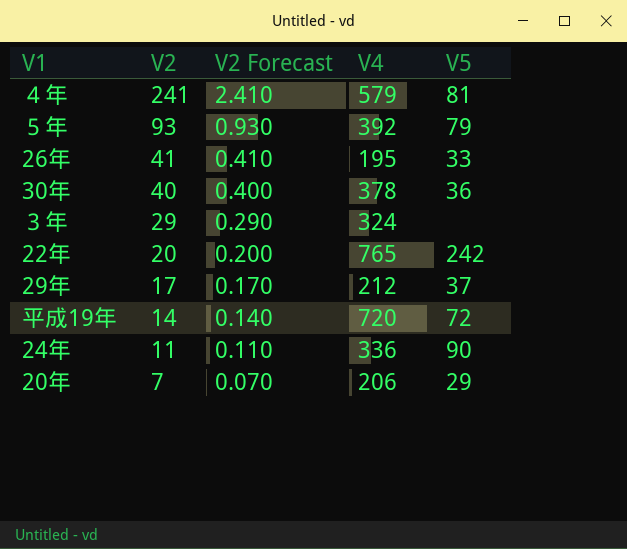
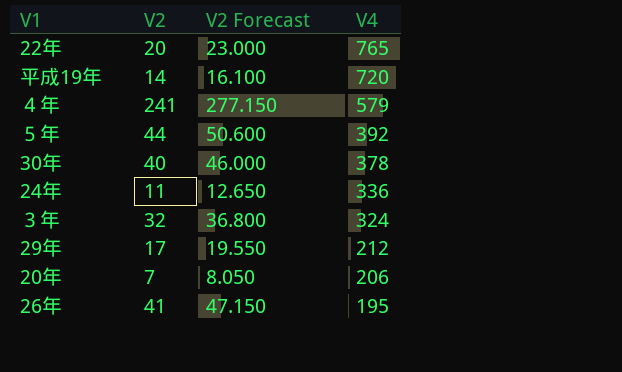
row order: V2 descending -> V4 descending
column V5 | position: 5 -> none
column V2 Forecast | formula: [V2] * 0.01 -> [V2] * 1.15
５年 | V2: 93 -> 44
３年 | V2: 29 -> 32

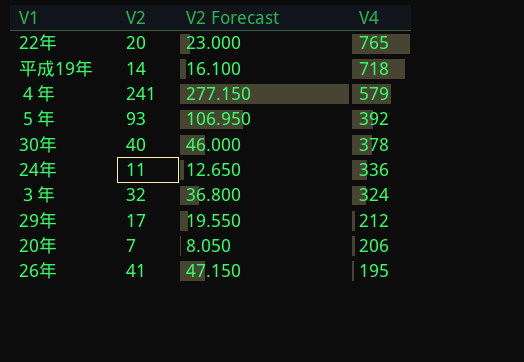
平成19年 | V4: 720 -> 718
５年 | V2: 44 -> 93
５年 | V2 Forecast: 50.600 -> 106.950

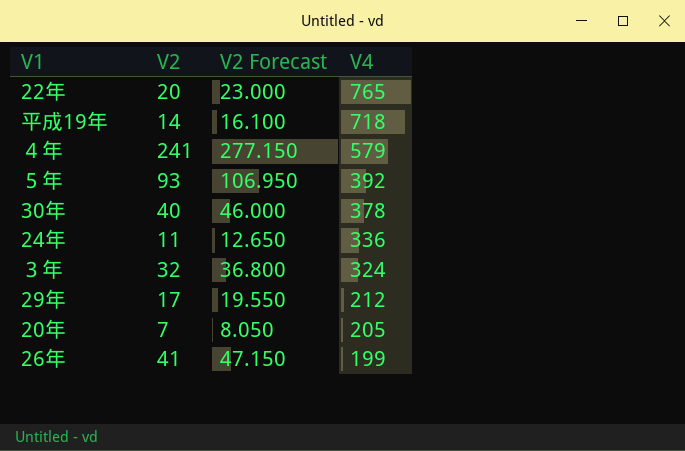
20年 | V4: 206 -> 205
26年 | V4: 195 -> 199

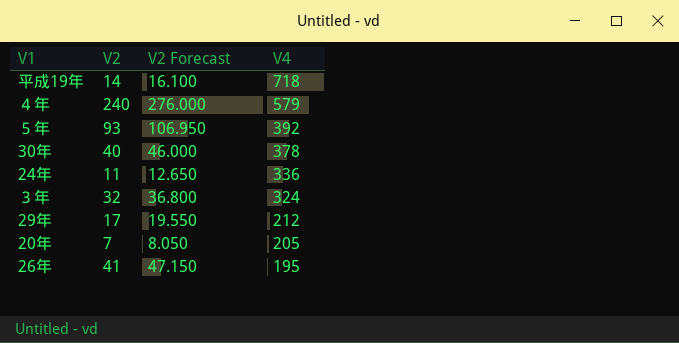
row 22年: 20 | 23.000 | 765 -> none
４年 | V2: 241 -> 240
４年 | V2 Forecast: 277.150 -> 276.000
26年 | V4: 199 -> 195

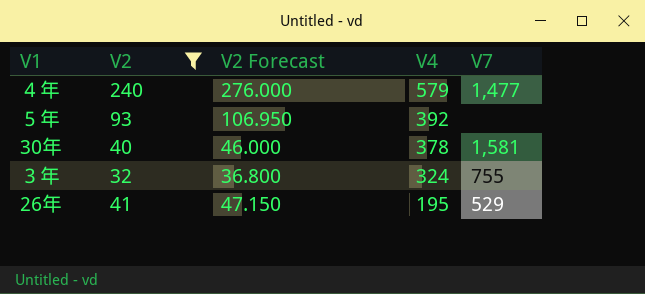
filter: none -> V2 >= 32
column V7 | position: none -> 5

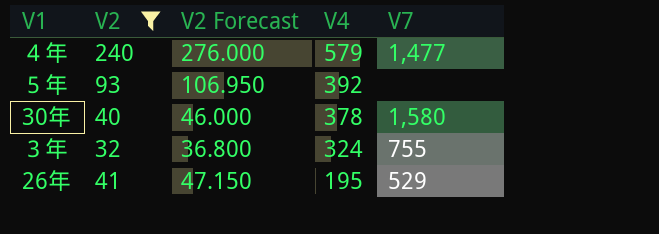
30年 | V7: 1,581 -> 1,580

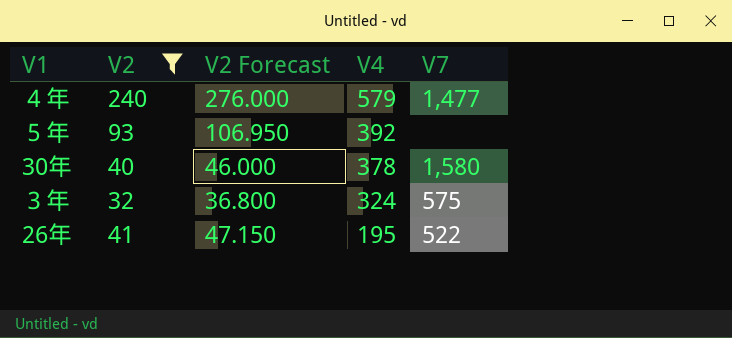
３年 | V7: 755 -> 575
26年 | V7: 529 -> 522

